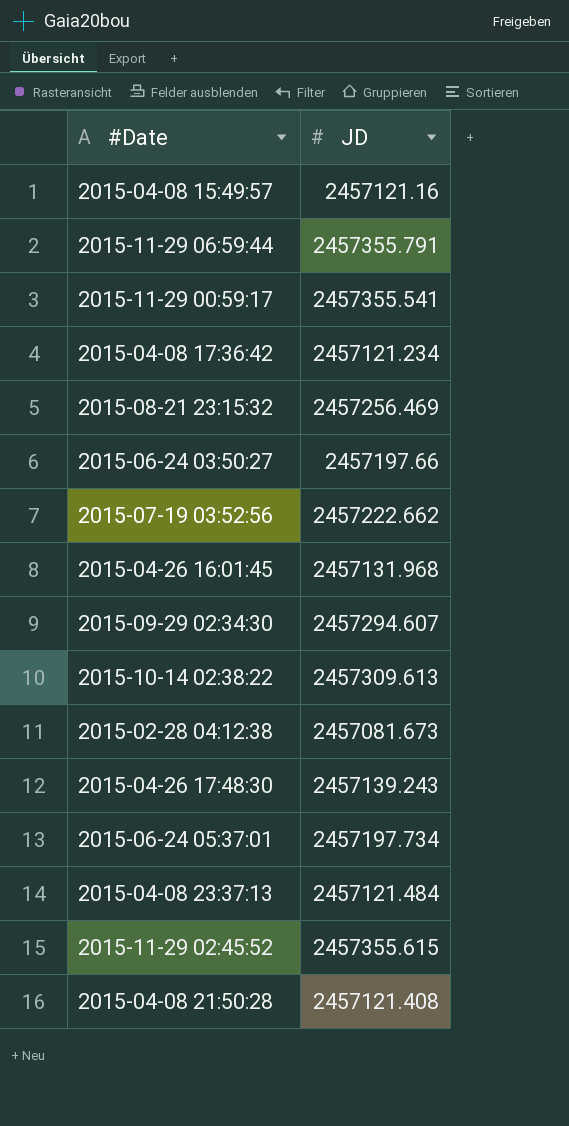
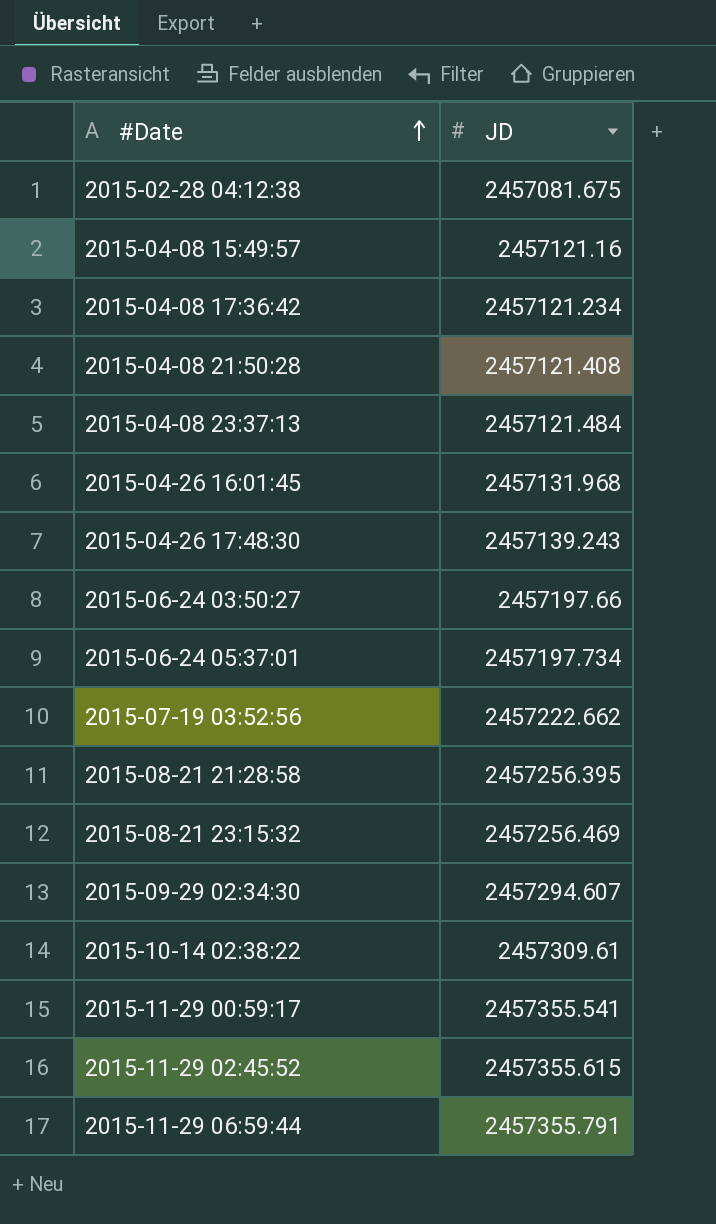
row order: none -> #Date ascending
2015-02-28 04:12:38 | JD: 2457081.673 -> 2457081.675
row 2015-08-21 21:28:58: none -> 2457256.395
2015-10-14 02:38:22 | JD: 2457309.613 -> 2457309.61

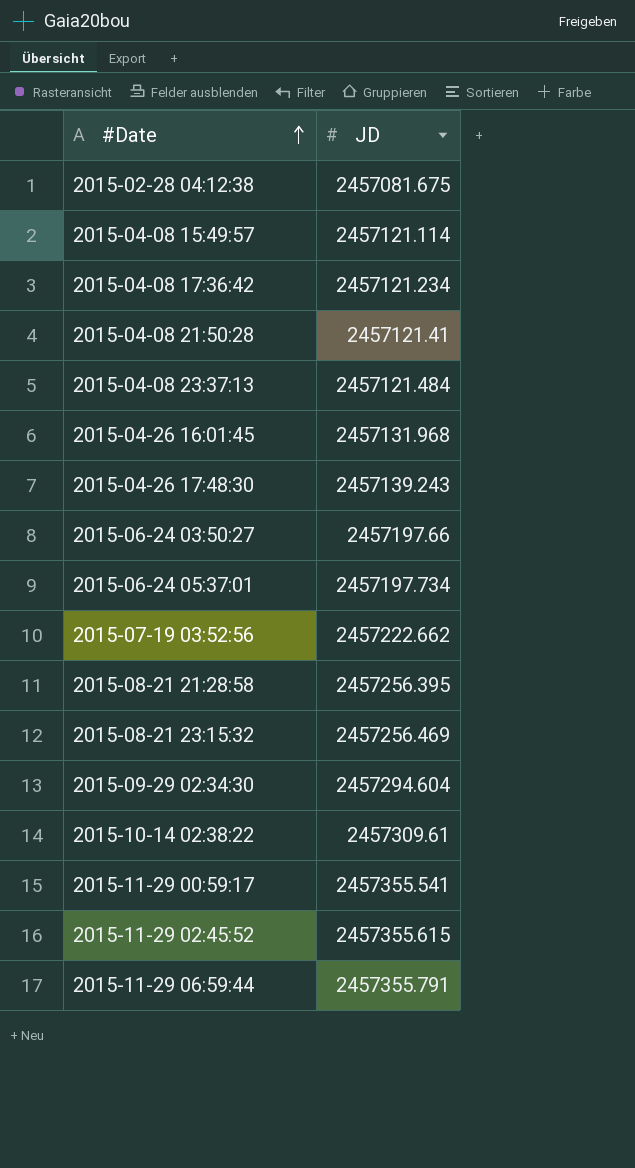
2015-04-08 15:49:57 | JD: 2457121.16 -> 2457121.114
2015-04-08 21:50:28 | JD: 2457121.408 -> 2457121.41
2015-09-29 02:34:30 | JD: 2457294.607 -> 2457294.604

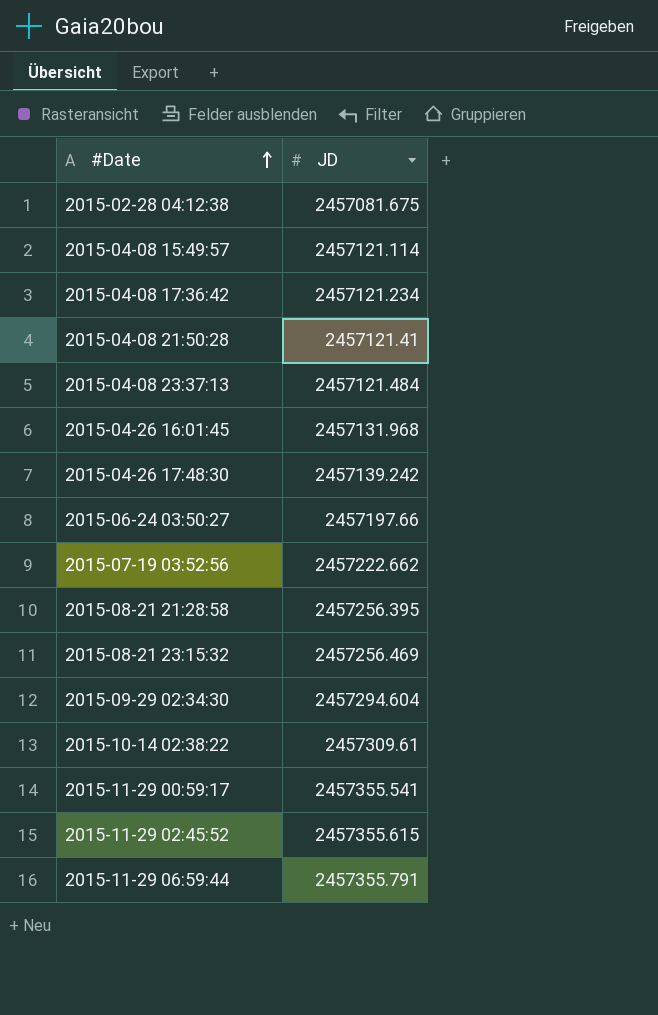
row 2015-06-24 05:37:01: 2457197.734 -> none
2015-04-26 17:48:30 | JD: 2457139.243 -> 2457139.242

